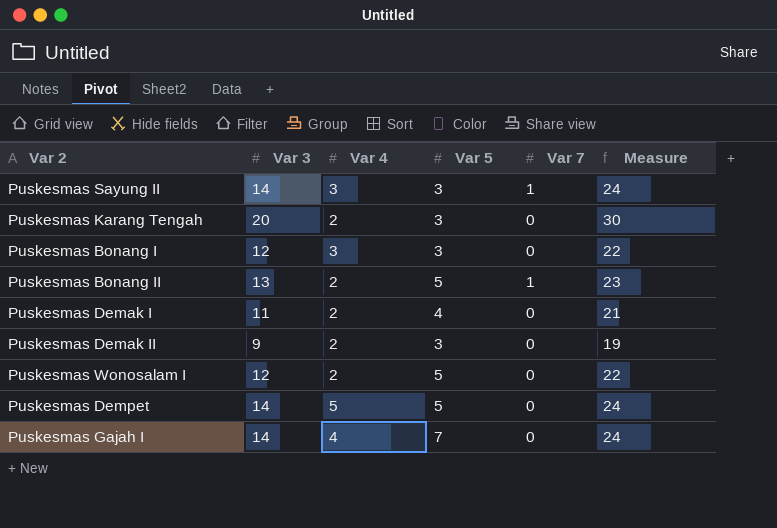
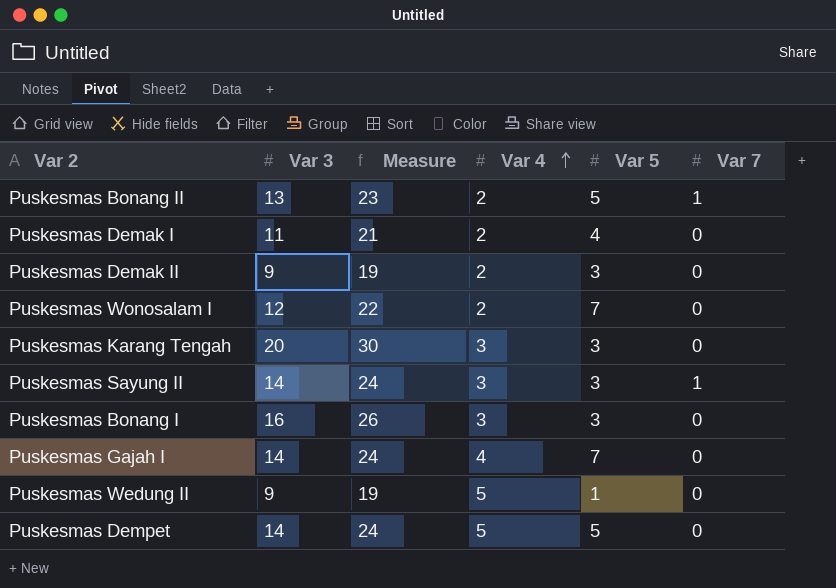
row order: none -> Var 4 ascending
column Measure | position: 6 -> 3
Puskesmas Wonosalam I | Var 5: 5 -> 7
Puskesmas Karang Tengah | Var 4: 2 -> 3
Puskesmas Bonang I | Var 3: 12 -> 16
Puskesmas Bonang I | Measure: 22 -> 26
row Puskesmas Wedung II: none -> 9 | 19 | 5 | 1 | 0

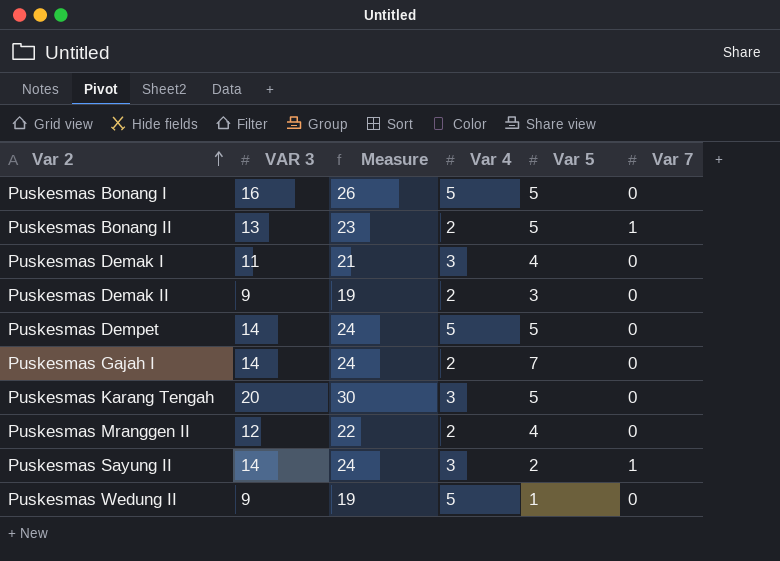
row order: Var 4 ascending -> Var 2 ascending
column name: Var 3 -> VAR 3
row Puskesmas Wonosalam I: 12 | 22 | 2 | 7 | 0 -> none
Puskesmas Bonang I | Var 4: 3 -> 5
Puskesmas Bonang I | Var 5: 3 -> 5
Puskesmas Demak I | Var 4: 2 -> 3
Puskesmas Gajah I | Var 4: 4 -> 2
Puskesmas Karang Tengah | Var 5: 3 -> 5
row Puskesmas Mranggen II: none -> 12 | 22 | 2 | 4 | 0
Puskesmas Sayung II | Var 5: 3 -> 2

